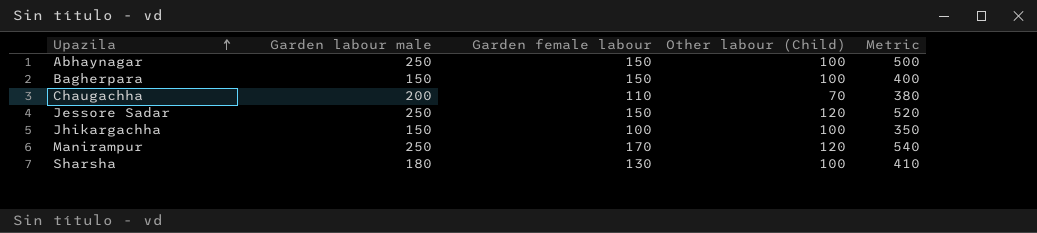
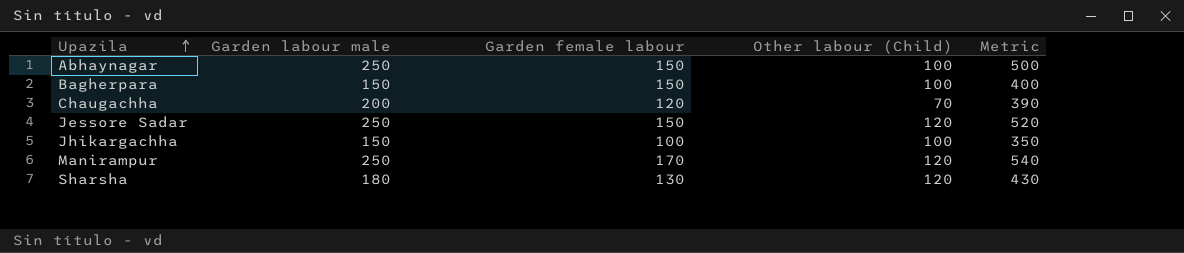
Chaugachha | Garden female labour: 110 -> 120
Chaugachha | Metric: 380 -> 390
Sharsha | Other labour (Child): 100 -> 120
Sharsha | Metric: 410 -> 430

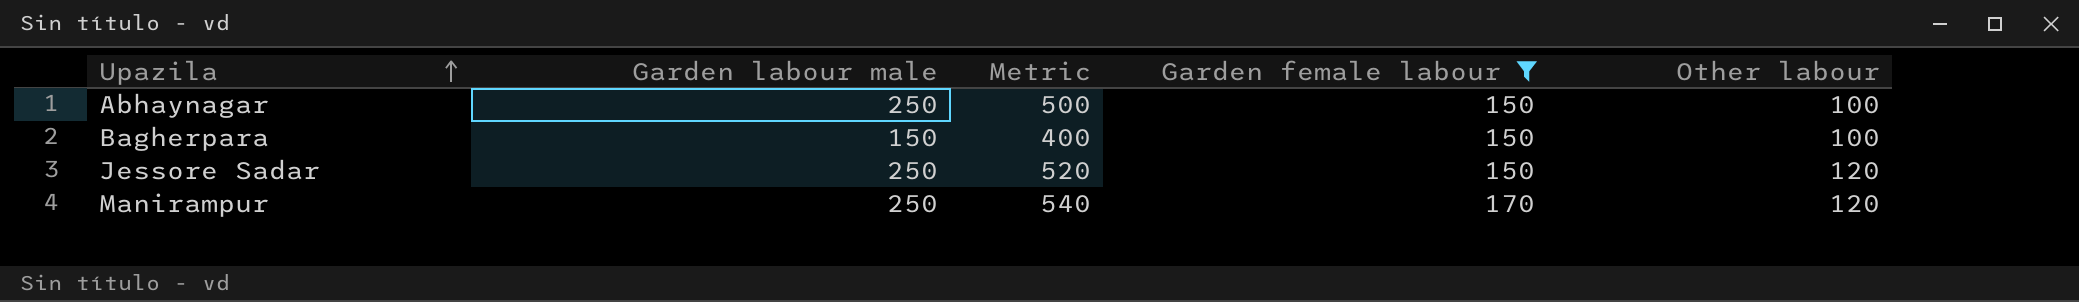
filter: none -> Garden female labour >= 150
column Metric | position: 5 -> 3
column name: Other labour (Child) -> Other labour

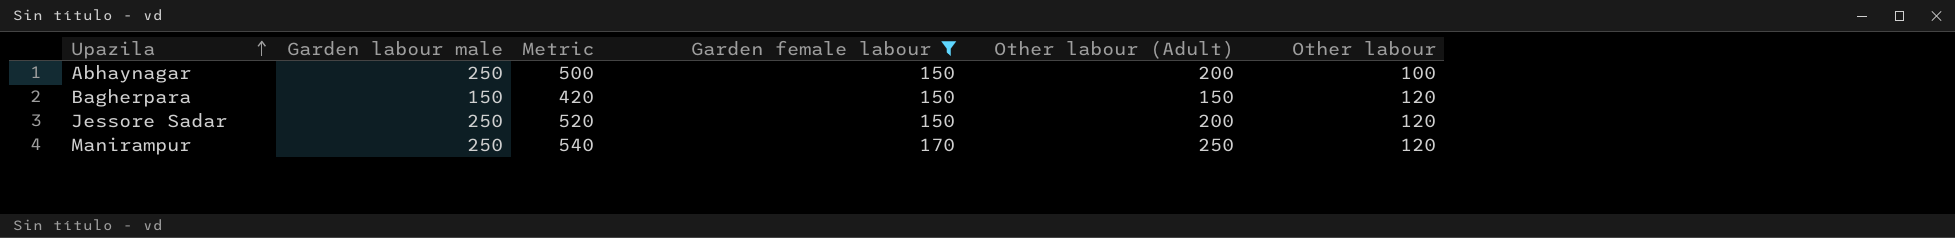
column Other labour (Adult) | position: none -> 5
Bagherpara | Metric: 400 -> 420
Bagherpara | Other labour: 100 -> 120

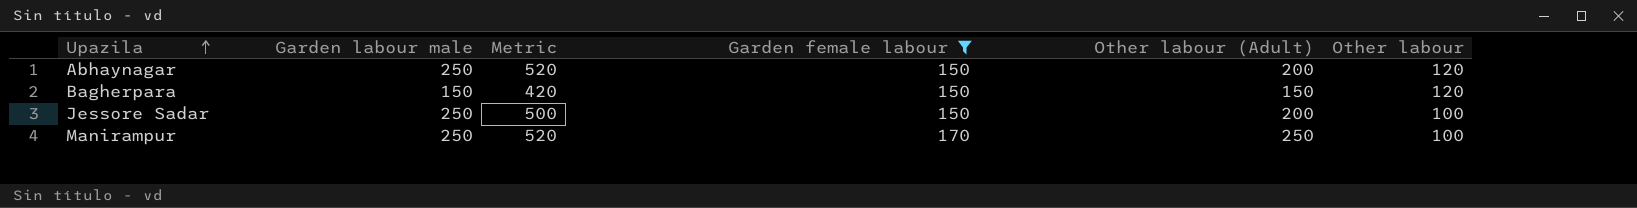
Abhaynagar | Metric: 500 -> 520
Abhaynagar | Other labour: 100 -> 120
Jessore Sadar | Metric: 520 -> 500
Jessore Sadar | Other labour: 120 -> 100
Manirampur | Metric: 540 -> 520
Manirampur | Other labour: 120 -> 100

